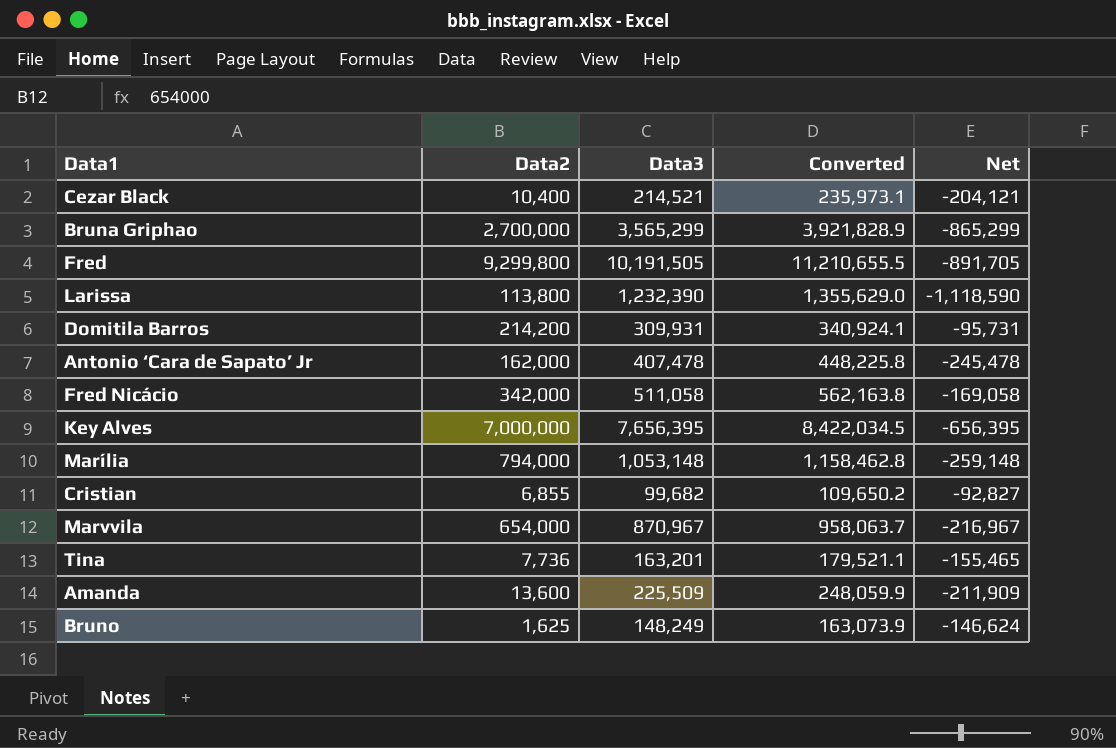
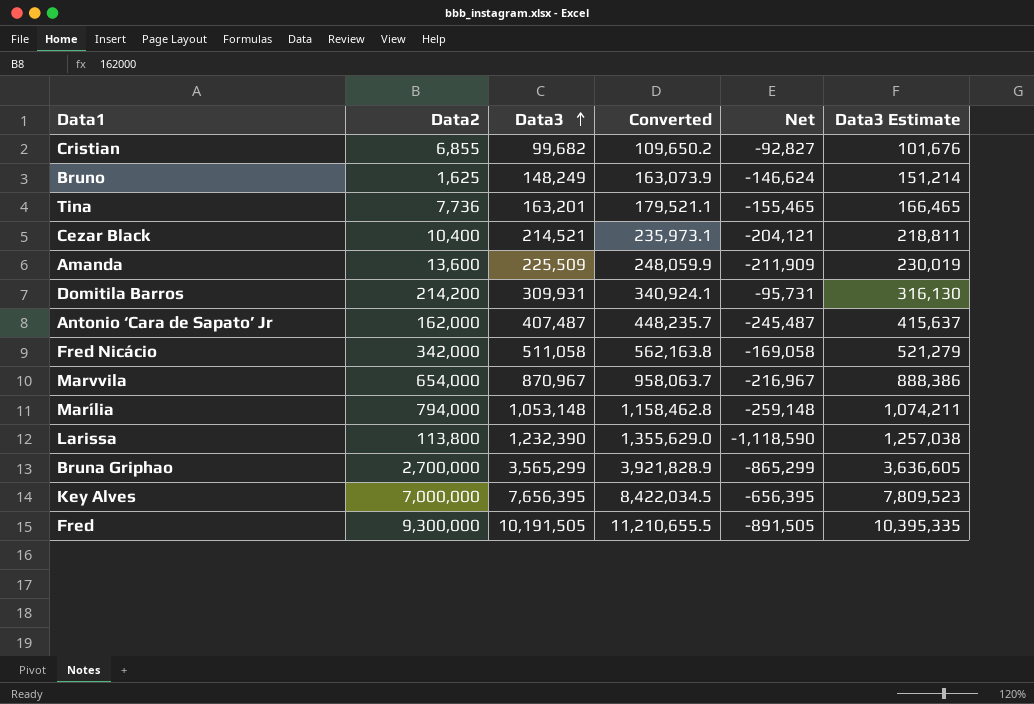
row order: none -> Data3 ascending
column Data3 Estimate | formula: none -> [Data3] * 1.02
Antonio ‘Cara de Sapato’ Jr | Data3: 407,478 -> 407,487
Antonio ‘Cara de Sapato’ Jr | Converted: 448,225.8 -> 448,235.7
Antonio ‘Cara de Sapato’ Jr | Net: -245,478 -> -245,487
Fred | Data2: 9,299,800 -> 9,300,000
Fred | Net: -891,705 -> -891,505

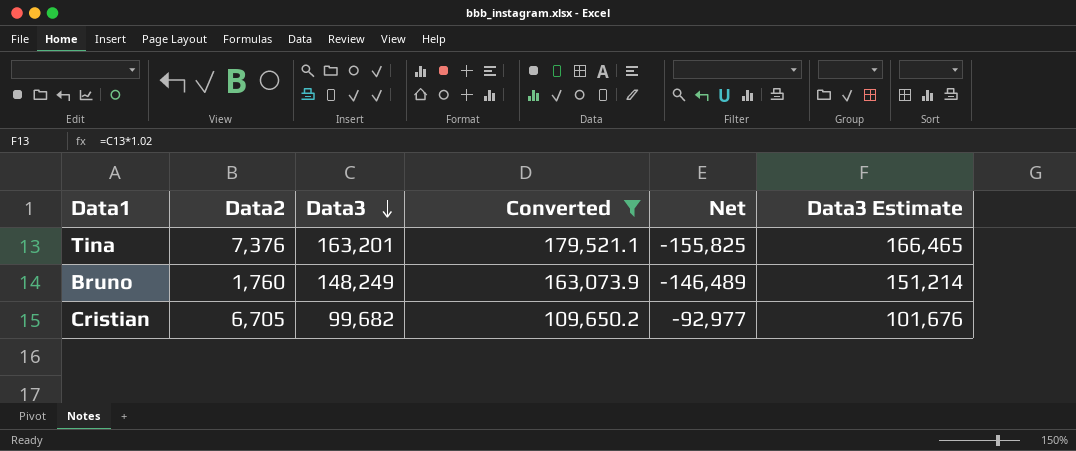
filter: none -> Converted <= 179,521.1
row order: Data3 ascending -> Data3 descending
Tina | Data2: 7,736 -> 7,376
Tina | Net: -155,465 -> -155,825
Bruno | Data2: 1,625 -> 1,760
Bruno | Net: -146,624 -> -146,489
Cristian | Data2: 6,855 -> 6,705
Cristian | Net: -92,827 -> -92,977

